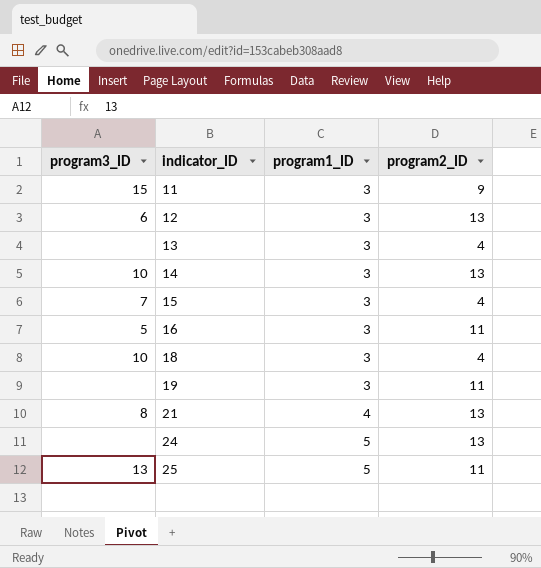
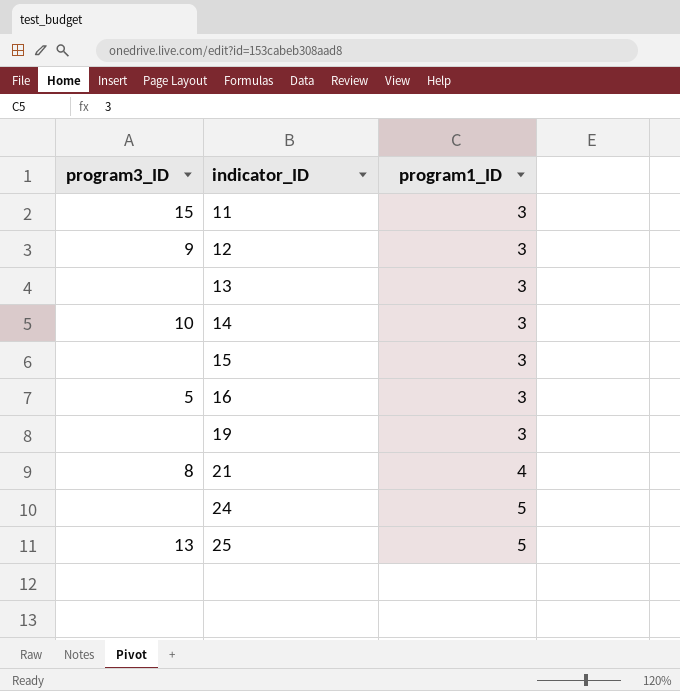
column program2_ID | position: 4 -> none
row 18: 10 | 3 | 4 -> none
12 | program3_ID: 6 -> 9
15 | program3_ID: 7 -> none

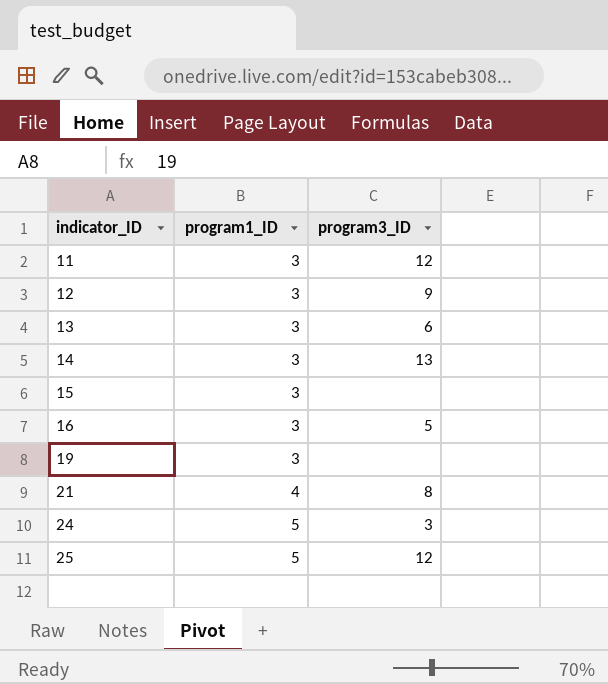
column program3_ID | position: 1 -> 3
11 | program3_ID: 15 -> 12
13 | program3_ID: none -> 6
14 | program3_ID: 10 -> 13
24 | program3_ID: none -> 3
25 | program3_ID: 13 -> 12

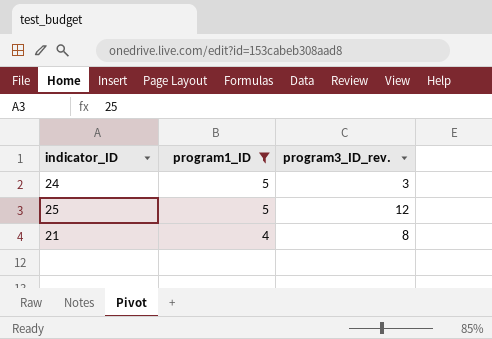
filter: none -> program1_ID != 3
row order: indicator_ID ascending -> program1_ID descending
column name: program3_ID -> program3_ID_rev.

